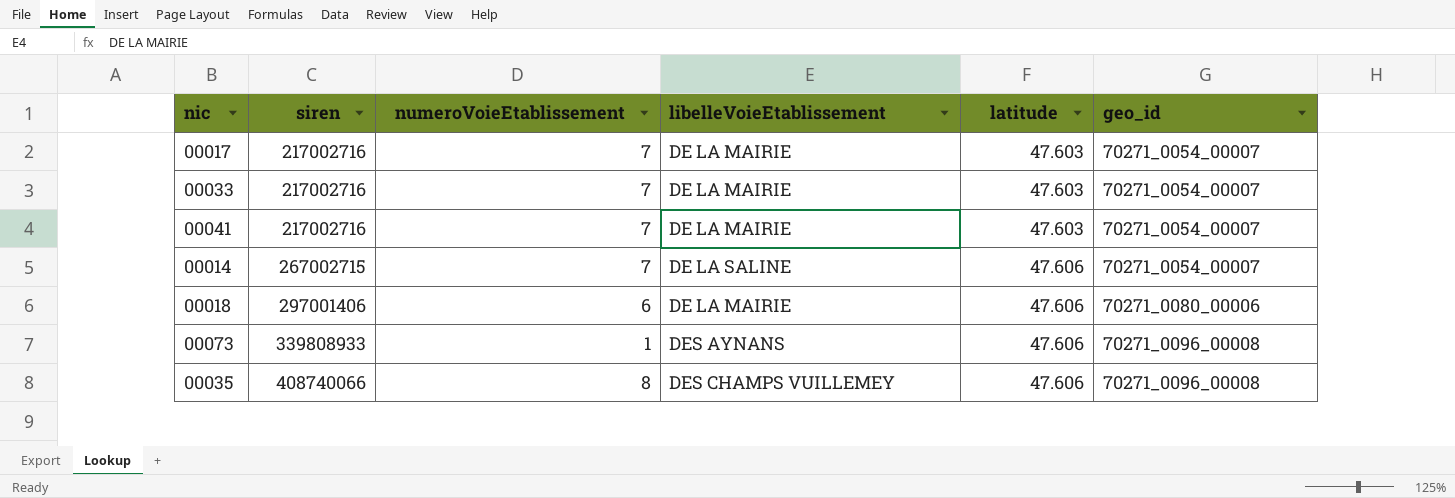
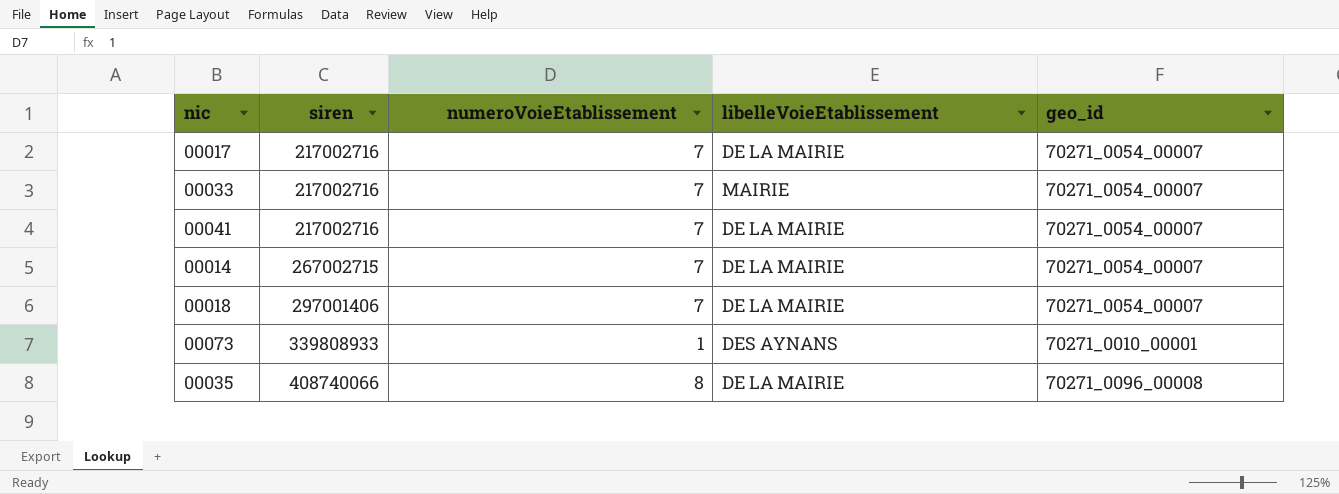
column latitude | position: 5 -> none
00033 | libelleVoieEtablissement: DE LA MAIRIE -> MAIRIE
00014 | libelleVoieEtablissement: DE LA SALINE -> DE LA MAIRIE
00018 | numeroVoieEtablissement: 6 -> 7
00018 | geo_id: 70271_0080_00006 -> 70271_0054_00007
00073 | geo_id: 70271_0096_00008 -> 70271_0010_00001
00035 | libelleVoieEtablissement: DES CHAMPS VUILLEMEY -> DE LA MAIRIE

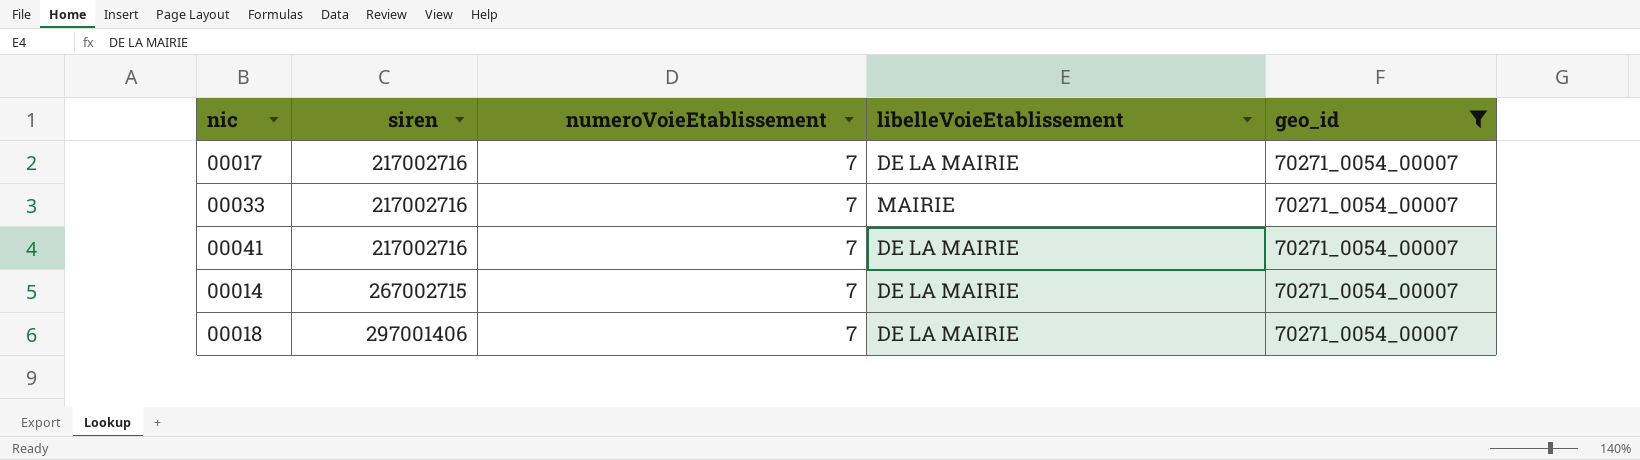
filter: none -> geo_id = 70271_0054_00007

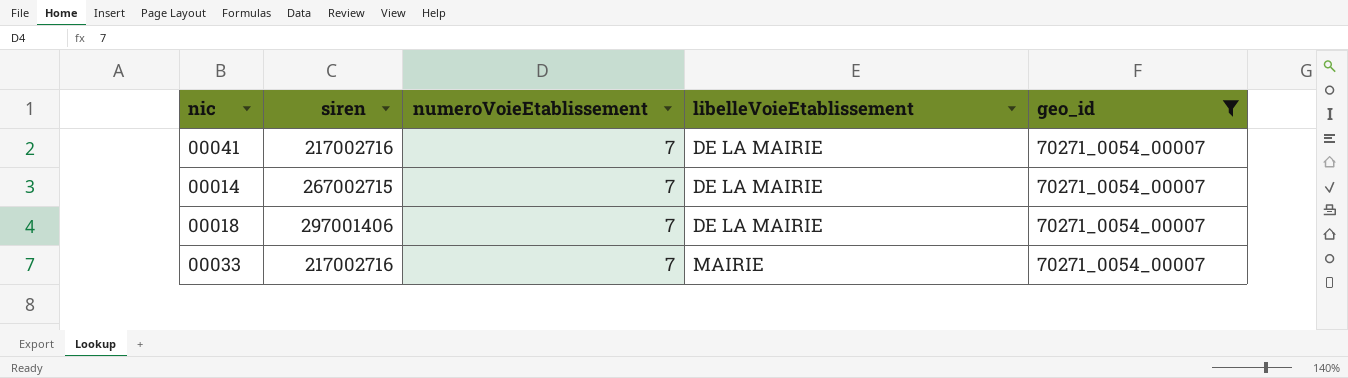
row order: siren ascending -> libelleVoieEtablissement ascending
row 00017: 217002716 | 7 | DE LA MAIRIE | 70271_0054_00007 -> none

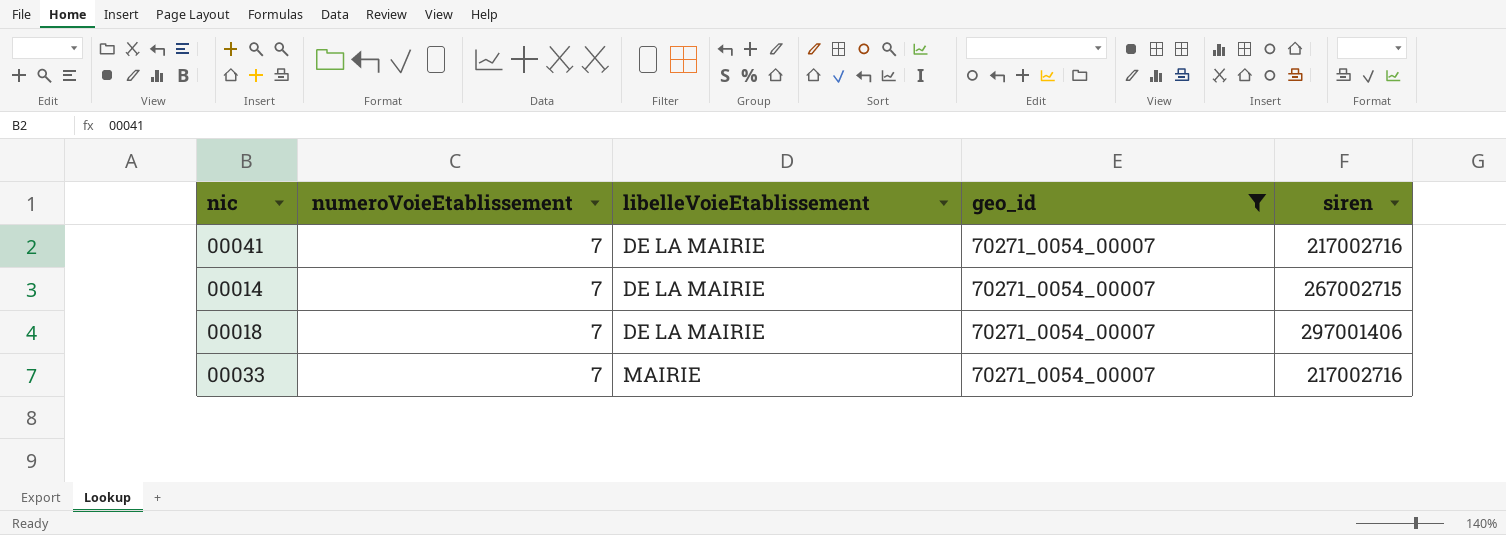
column siren | position: 2 -> 5

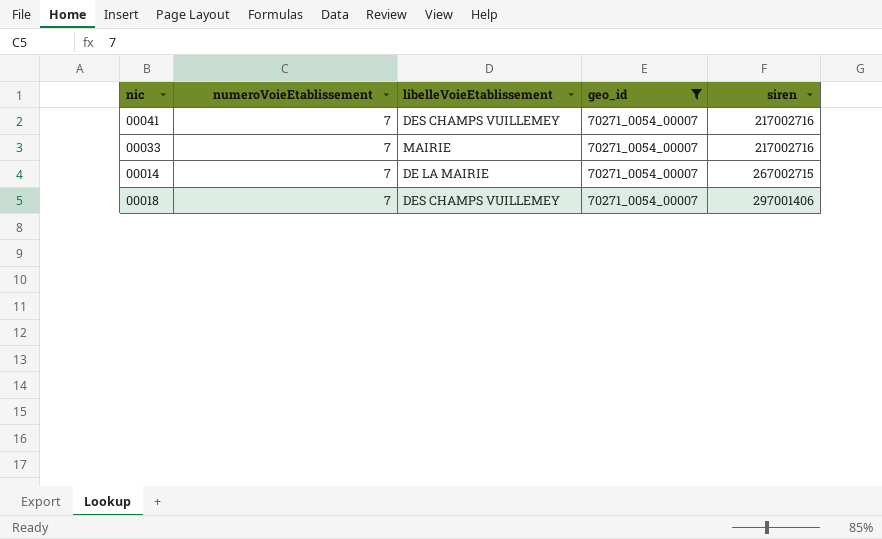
row order: libelleVoieEtablissement ascending -> siren ascending
00041 | libelleVoieEtablissement: DE LA MAIRIE -> DES CHAMPS VUILLEMEY
00018 | libelleVoieEtablissement: DE LA MAIRIE -> DES CHAMPS VUILLEMEY

